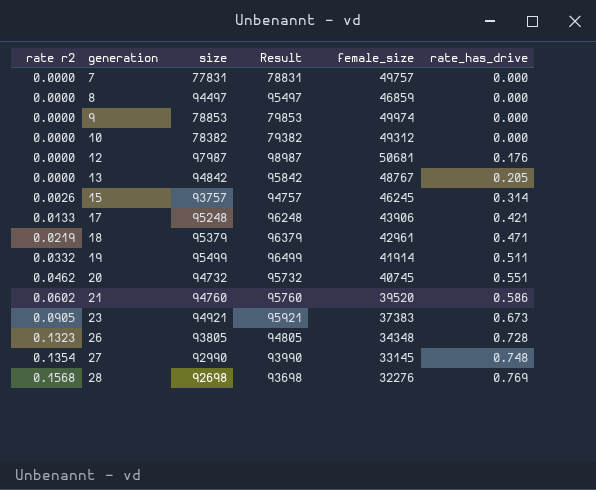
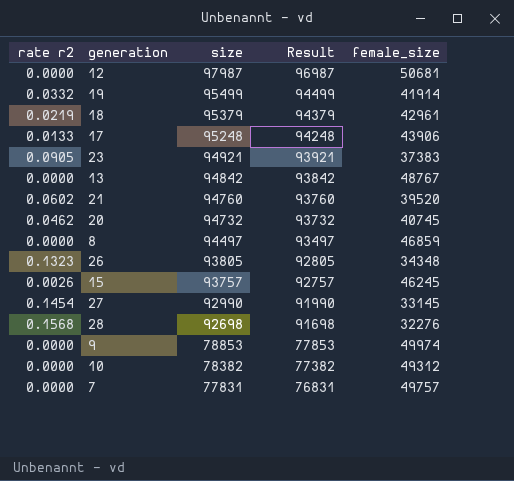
row order: rate r2 ascending -> size descending
column rate_has_drive | position: 6 -> none
column Result | formula: [size] + 1000 -> [size] - 1000
27 | rate r2: 0.1354 -> 0.1454

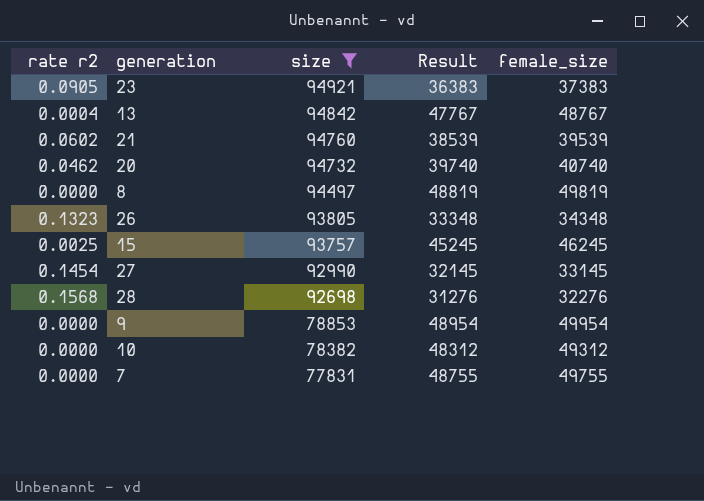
filter: none -> size <= 94921
column Result | formula: [size] - 1000 -> [female_size] - 1000
13 | rate r2: 0.0000 -> 0.0004
21 | female_size: 39520 -> 39539
20 | female_size: 40745 -> 40740
8 | female_size: 46859 -> 49819
15 | rate r2: 0.0026 -> 0.0025
9 | female_size: 49974 -> 49954
7 | female_size: 49757 -> 49755

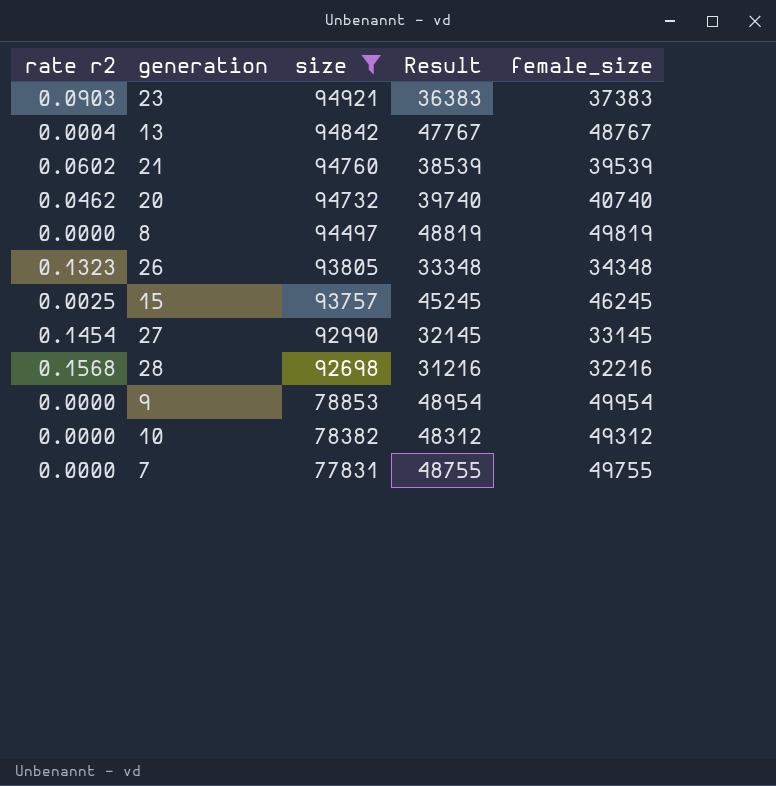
23 | rate r2: 0.0905 -> 0.0903
28 | Result: 31276 -> 31216
28 | female_size: 32276 -> 32216

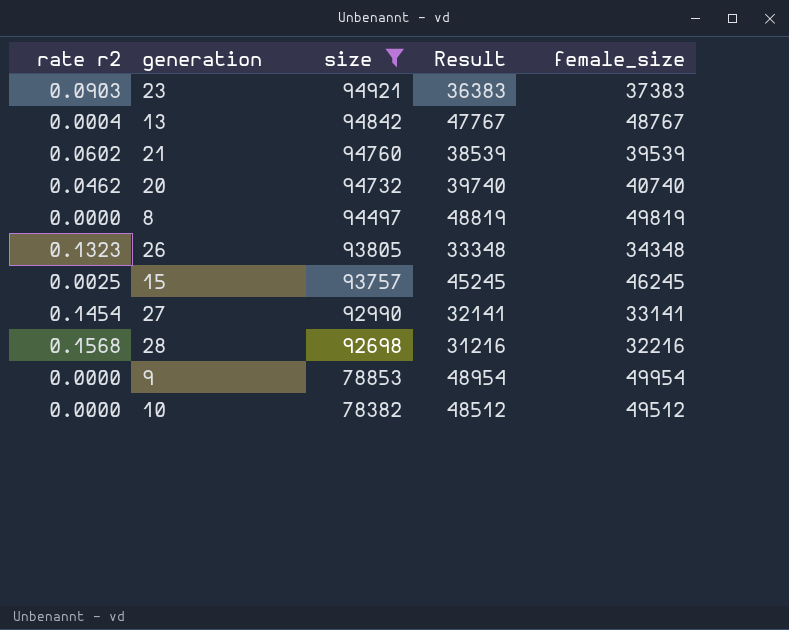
row 7: 0.0000 | 77831 | 48755 | 49755 -> none
27 | Result: 32145 -> 32141
27 | female_size: 33145 -> 33141
10 | Result: 48312 -> 48512
10 | female_size: 49312 -> 49512

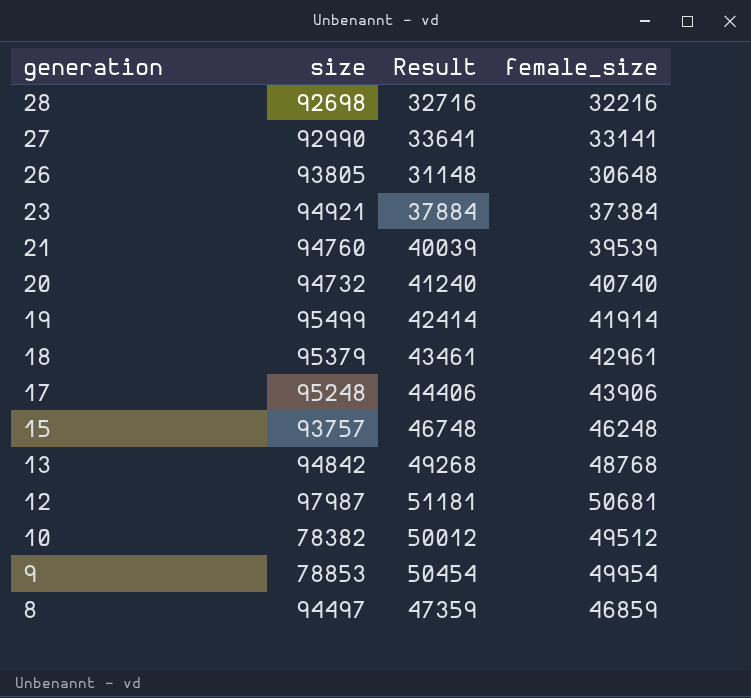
filter: size <= 94921 -> none
row order: size descending -> generation descending
column rate r2 | position: 1 -> none
column Result | formula: [female_size] - 1000 -> [female_size] + 500
26 | female_size: 34348 -> 30648
23 | female_size: 37383 -> 37384
15 | female_size: 46245 -> 46248
13 | female_size: 48767 -> 48768
8 | female_size: 49819 -> 46859

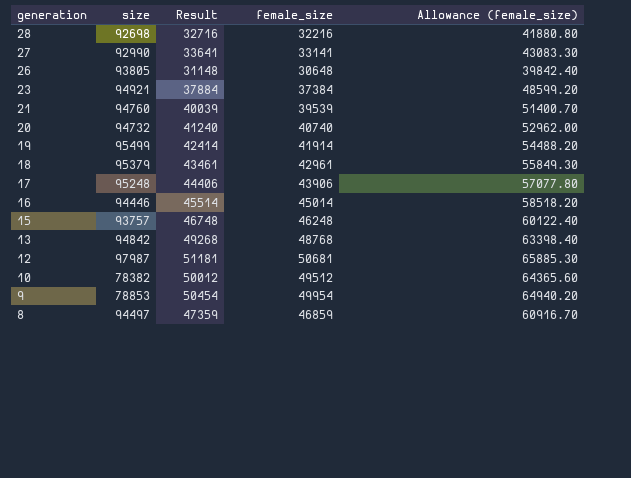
column Allowance (female_size) | formula: none -> [female_size] * 1.3
row 16: none -> 94446 | 45514 | 45014 | 58518.20

